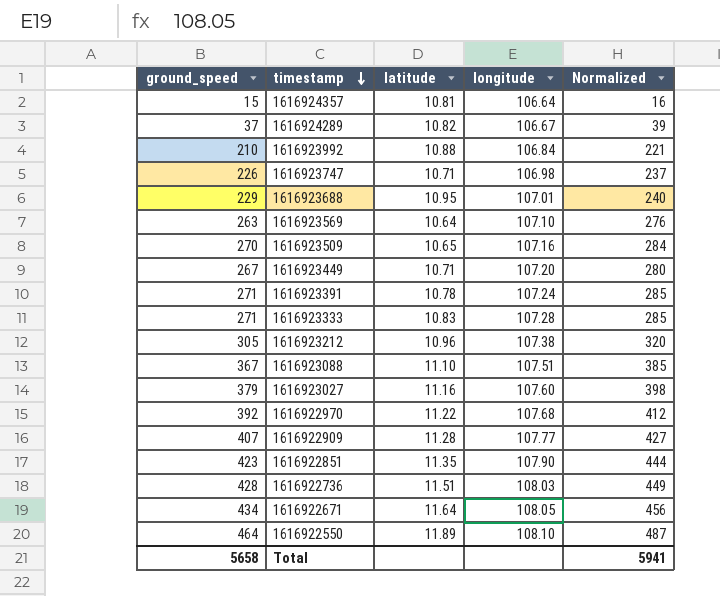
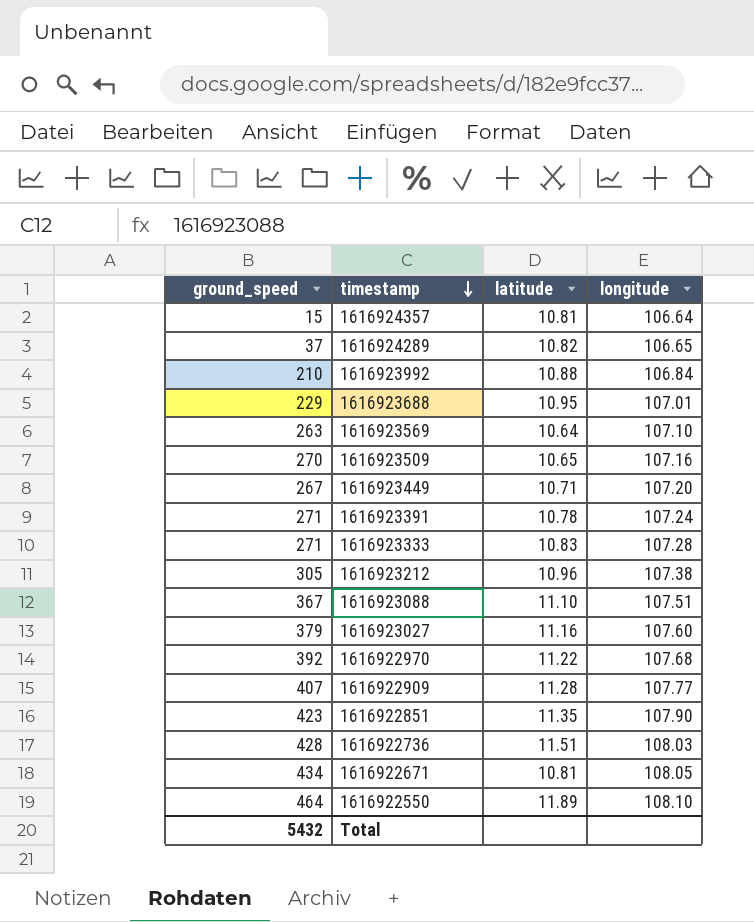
column Normalized | formula: [ground_speed] * 1.05 -> none
row 1616923747: 226 | 10.71 | 106.98 | 237 -> none
1616924289 | longitude: 106.67 -> 106.65
1616922671 | latitude: 11.64 -> 10.81
Total | ground_speed: 5658 -> 5432

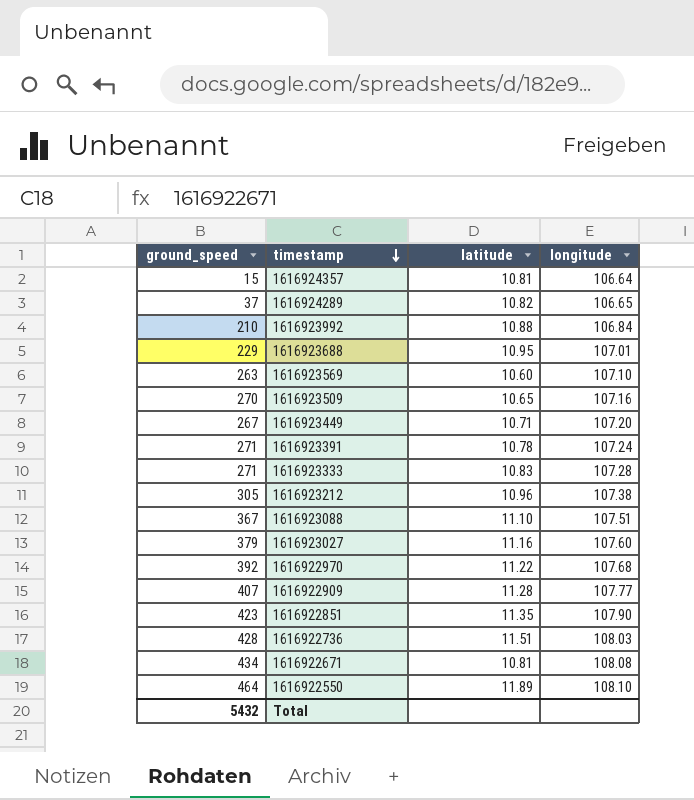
1616923569 | latitude: 10.64 -> 10.60
1616922671 | longitude: 108.05 -> 108.08

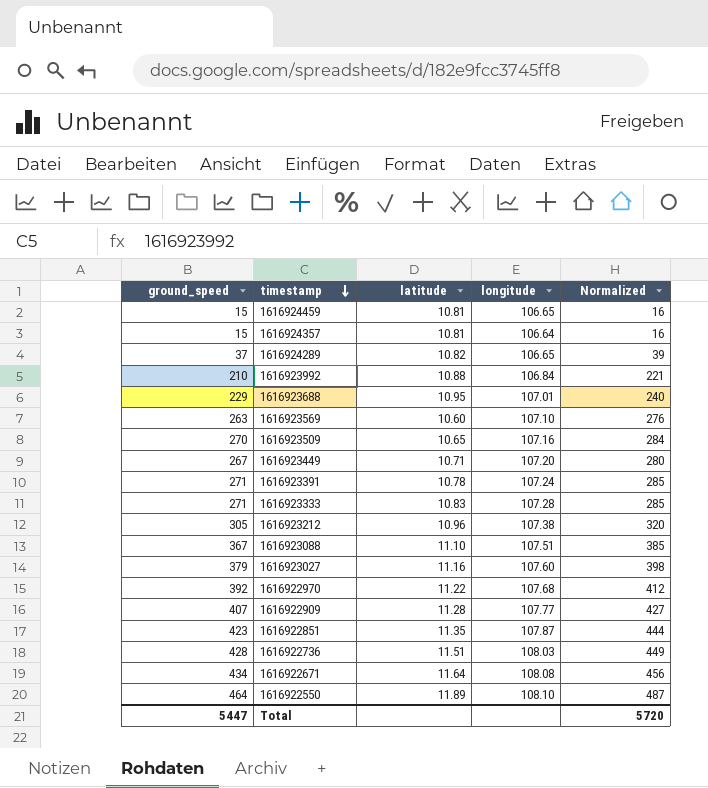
column Normalized | formula: none -> [ground_speed] * 1.05
row 1616924459: none -> 15 | 10.81 | 106.65 | 16
1616922851 | longitude: 107.90 -> 107.87
1616922671 | latitude: 10.81 -> 11.64
Total | ground_speed: 5432 -> 5447

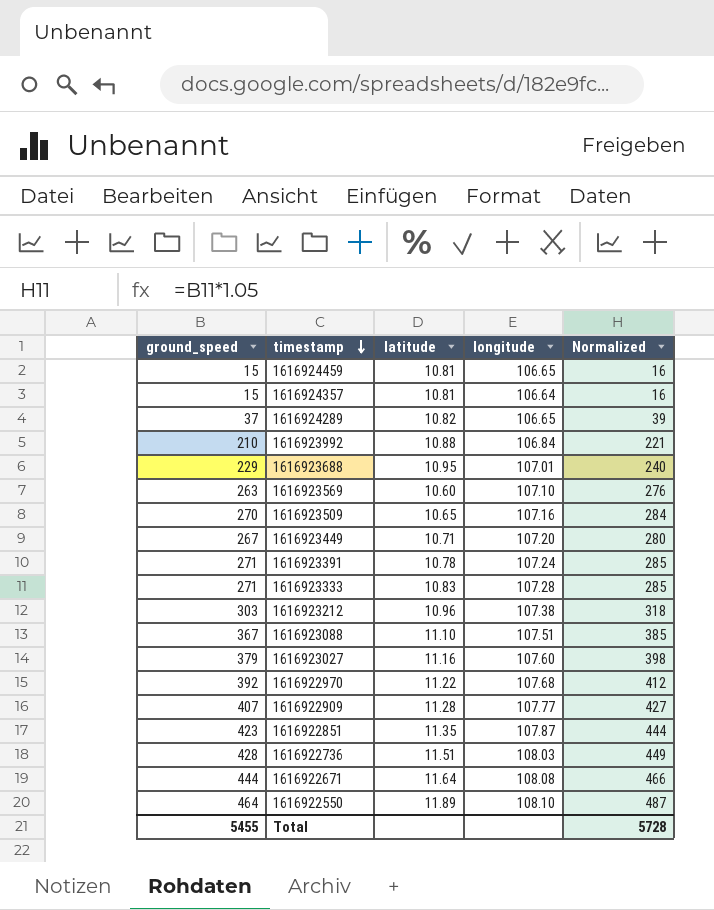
1616923212 | ground_speed: 305 -> 303
1616923212 | Normalized: 320 -> 318
1616922671 | ground_speed: 434 -> 444
1616922671 | Normalized: 456 -> 466
Total | ground_speed: 5447 -> 5455
Total | Normalized: 5720 -> 5728

